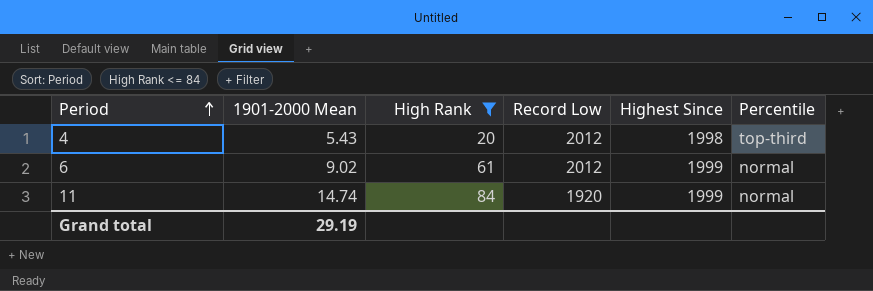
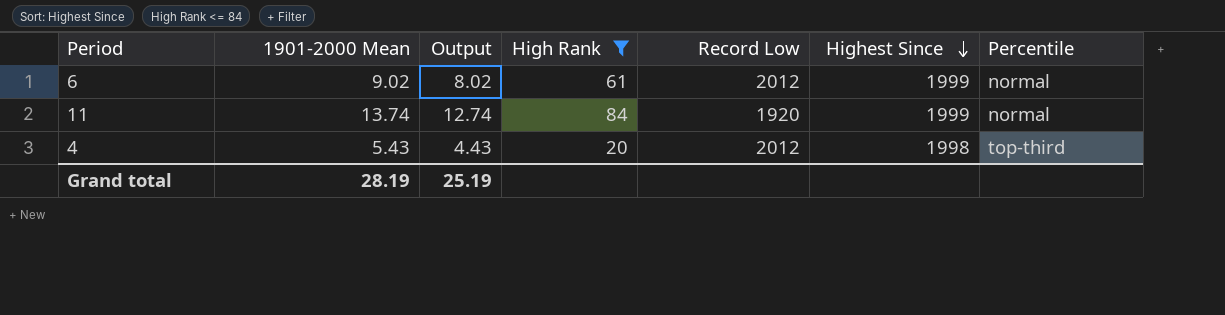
row order: Period ascending -> Highest Since descending
column Output | formula: none -> [1901-2000 Mean] - 1
11 | 1901-2000 Mean: 14.74 -> 13.74
Grand total | 1901-2000 Mean: 29.19 -> 28.19

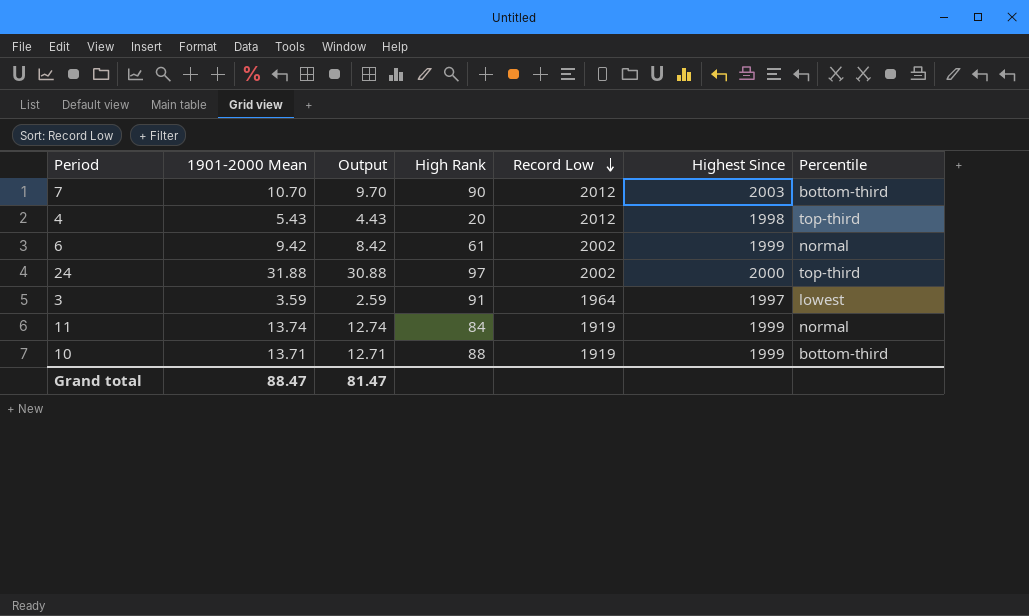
filter: High Rank <= 84 -> none
row order: Highest Since descending -> Record Low descending
6 | 1901-2000 Mean: 9.02 -> 9.42
6 | Output: 8.02 -> 8.42
6 | Record Low: 2012 -> 2002
11 | Record Low: 1920 -> 1919
Grand total | 1901-2000 Mean: 28.19 -> 88.47
Grand total | Output: 25.19 -> 81.47

